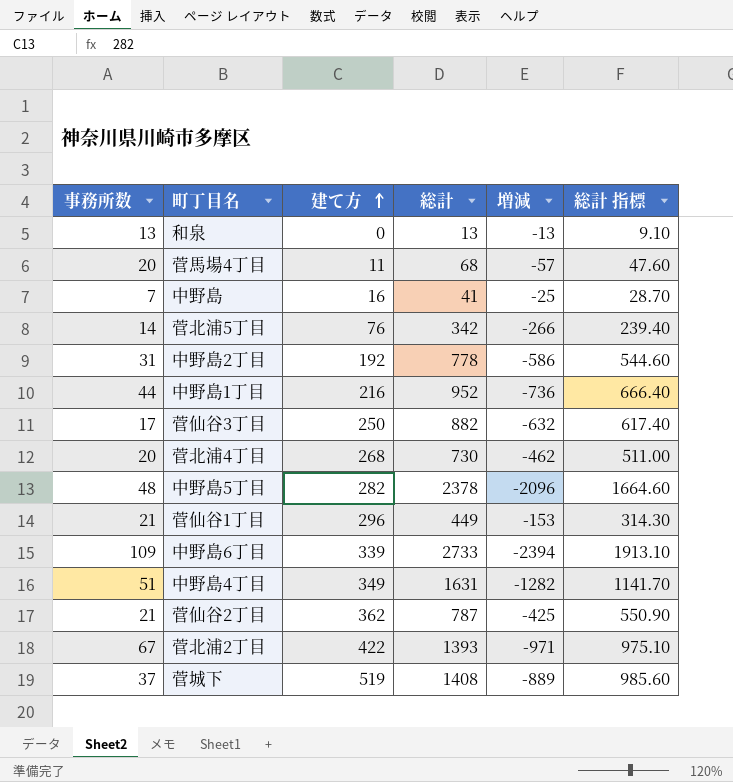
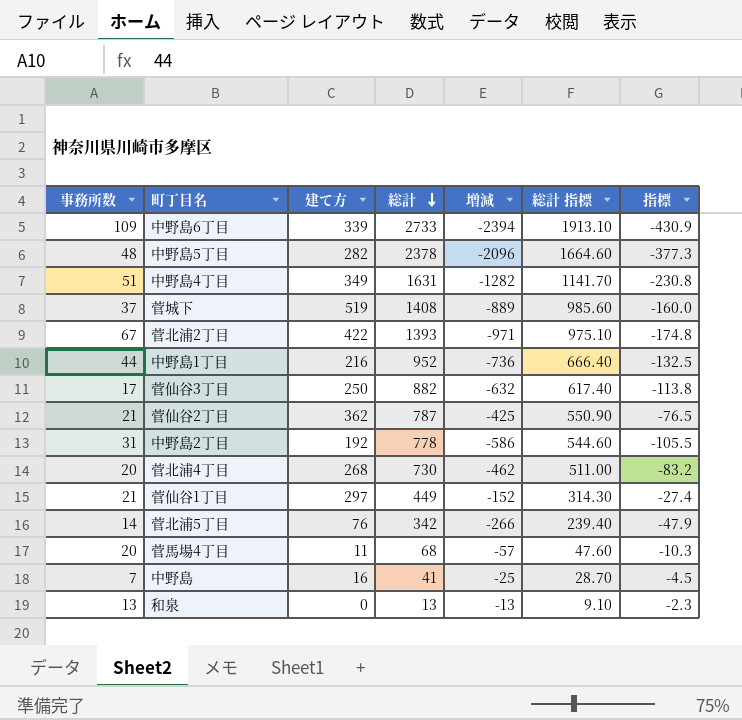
row order: 建て方 ascending -> 総計 descending
column 指標 | formula: none -> [増減] * 0.18
菅仙谷1丁目 | 建て方: 296 -> 297
菅仙谷1丁目 | 増減: -153 -> -152

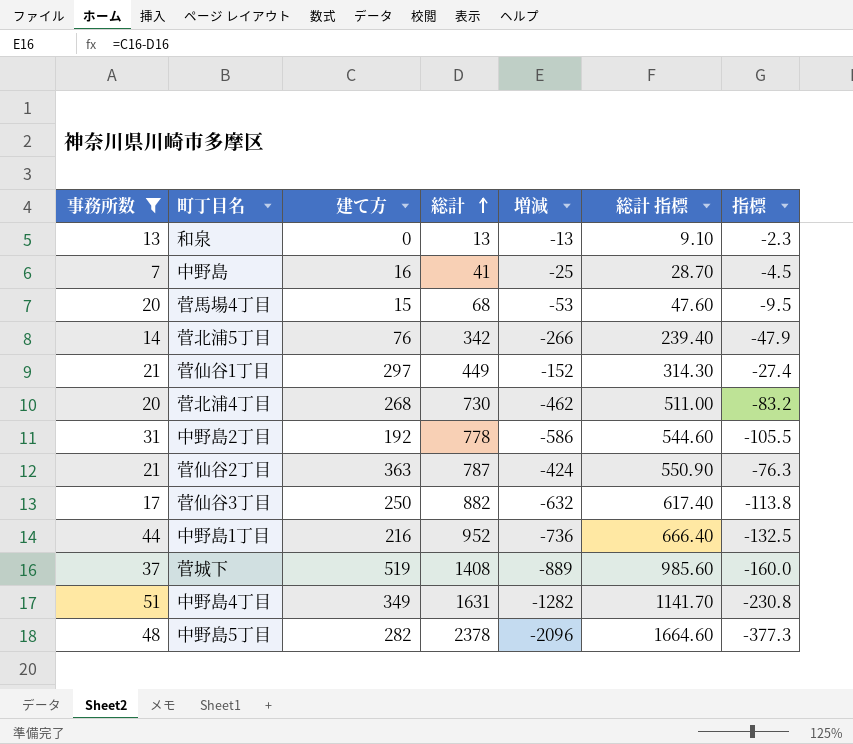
filter: none -> 事務所数 <= 51
row order: 総計 descending -> 総計 ascending
菅馬場4丁目 | 建て方: 11 -> 15
菅馬場4丁目 | 増減: -57 -> -53
菅馬場4丁目 | 指標: -10.3 -> -9.5
菅仙谷2丁目 | 建て方: 362 -> 363
菅仙谷2丁目 | 増減: -425 -> -424
菅仙谷2丁目 | 指標: -76.5 -> -76.3

